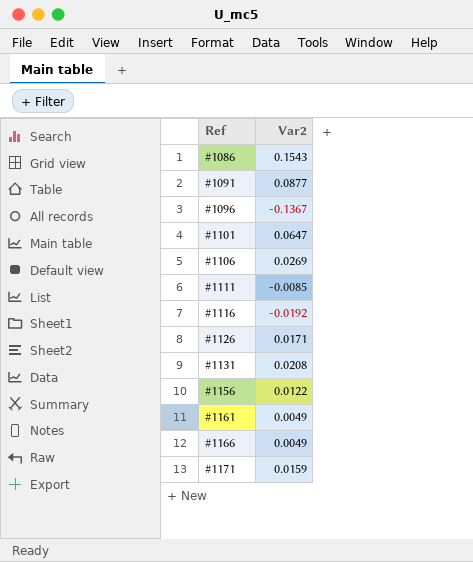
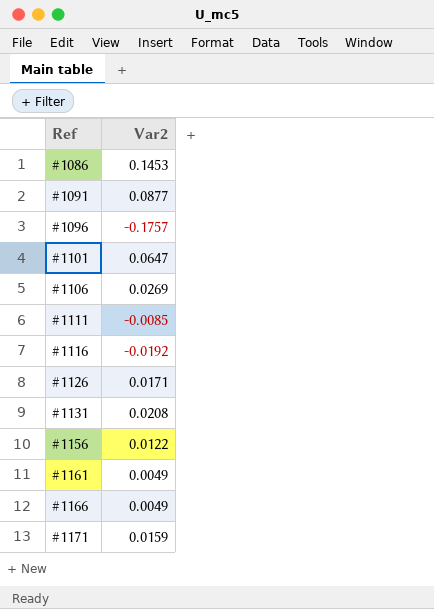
#1086 | Var2: 0.1543 -> 0.1453
#1096 | Var2: -0.1367 -> -0.1757

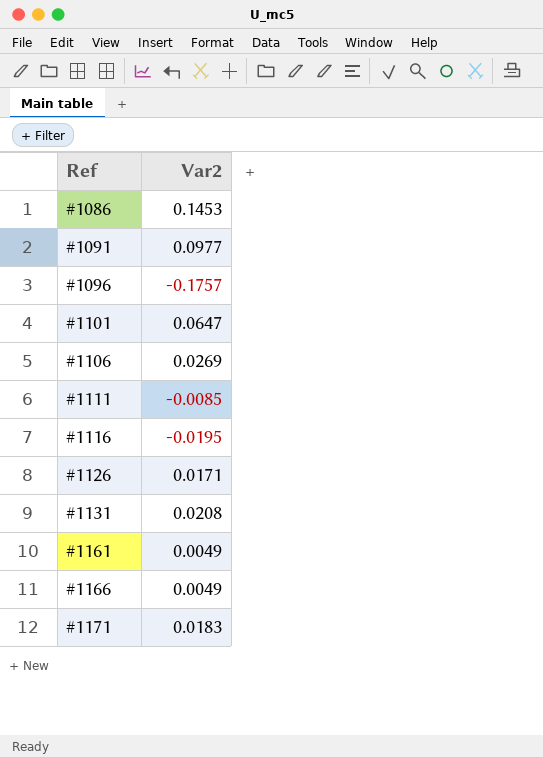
row #1156: 0.0122 -> none
#1091 | Var2: 0.0877 -> 0.0977
#1116 | Var2: -0.0192 -> -0.0195
#1171 | Var2: 0.0159 -> 0.0183

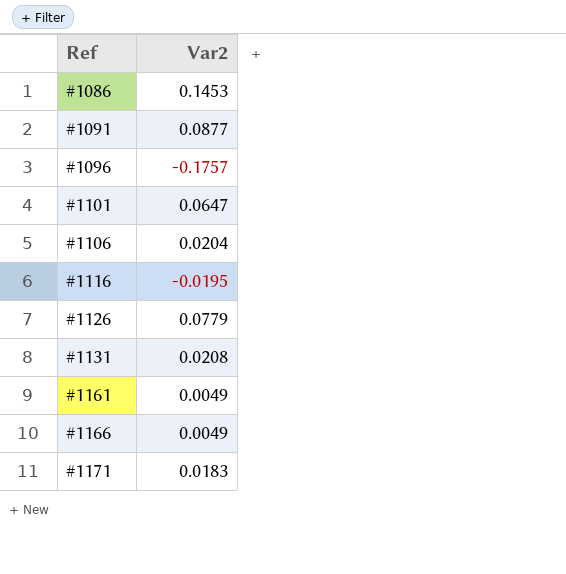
row #1111: -0.0085 -> none
#1091 | Var2: 0.0977 -> 0.0877
#1106 | Var2: 0.0269 -> 0.0204
#1126 | Var2: 0.0171 -> 0.0779

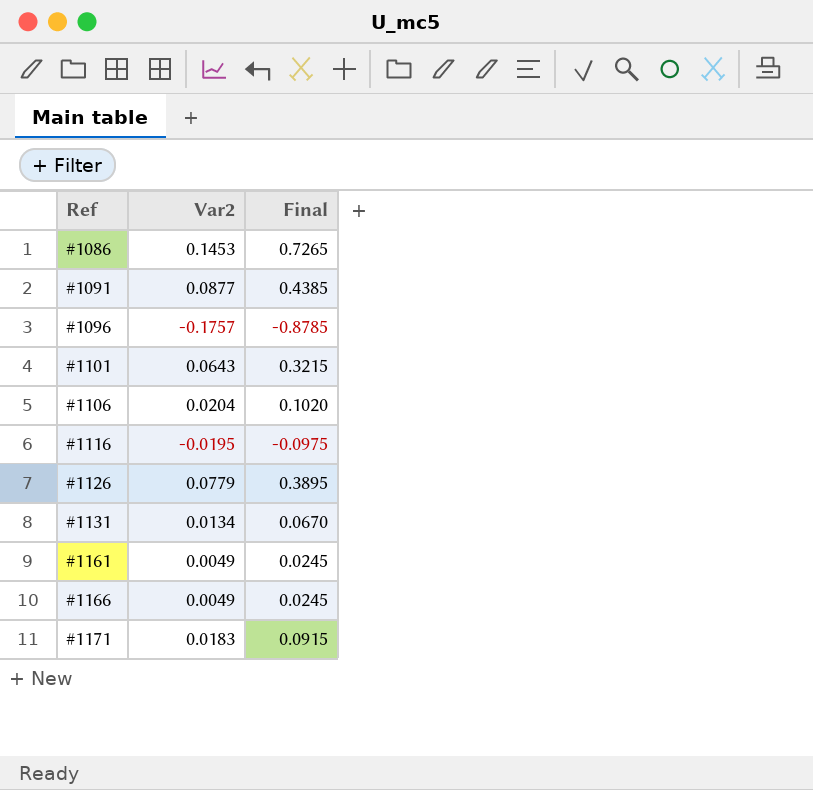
column Final | formula: none -> [Var2] * 5
#1101 | Var2: 0.0647 -> 0.0643
#1131 | Var2: 0.0208 -> 0.0134

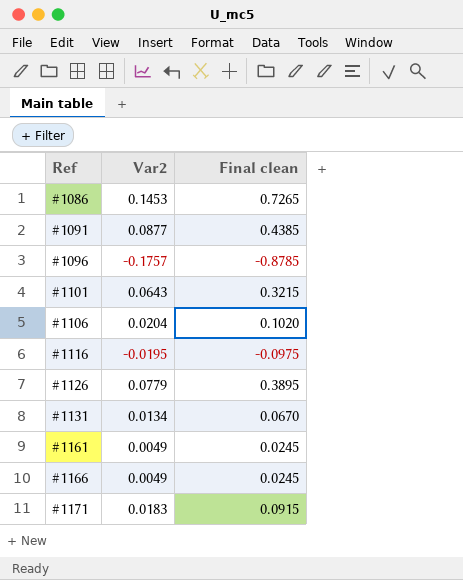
column name: Final -> Final clean

